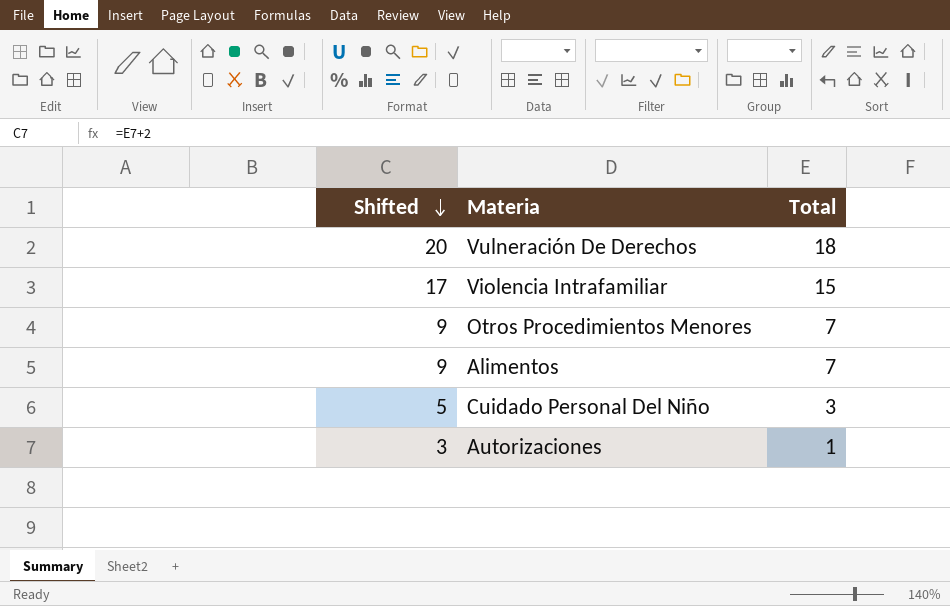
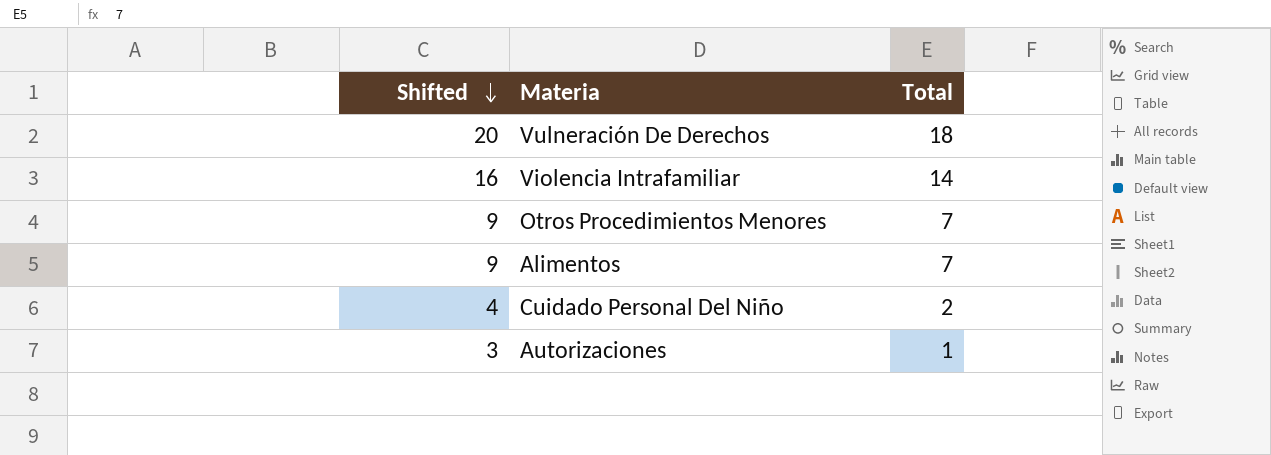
Violencia Intrafamiliar | Shifted: 17 -> 16
Violencia Intrafamiliar | Total: 15 -> 14
Cuidado Personal Del Niño | Shifted: 5 -> 4
Cuidado Personal Del Niño | Total: 3 -> 2

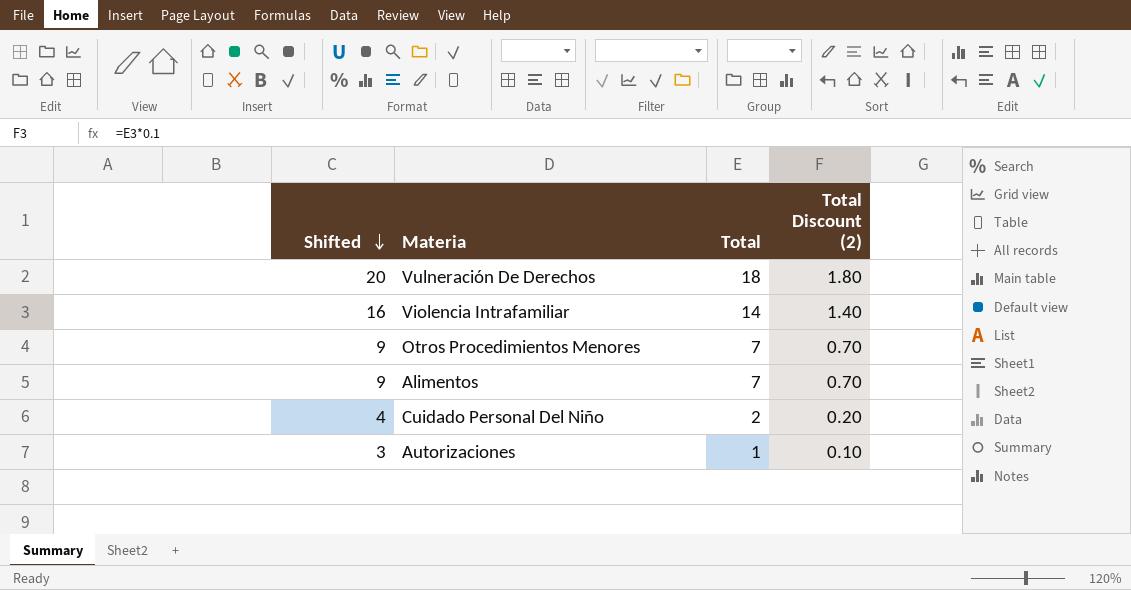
column Total Discount (2) | formula: none -> [Total] * 0.1

